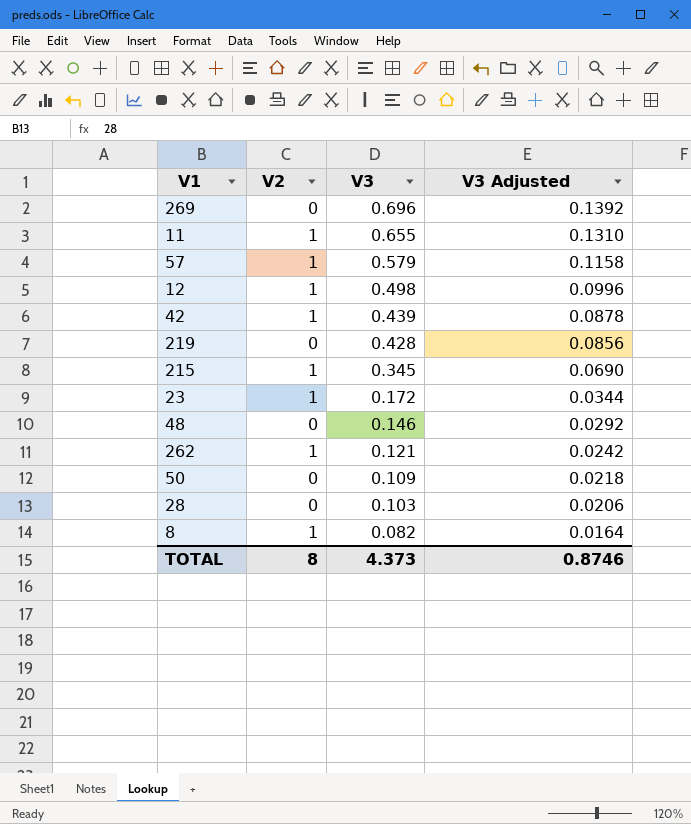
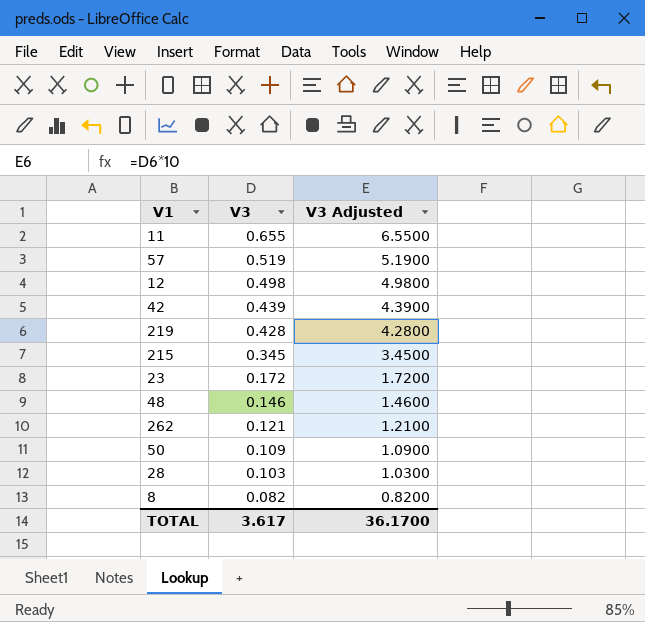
column V2 | position: 2 -> none
column V3 Adjusted | formula: [V3] * 0.2 -> [V3] * 10
row 269: 0 | 0.696 | 0.1392 -> none
57 | V3: 0.579 -> 0.519
TOTAL | V3: 4.373 -> 3.617
TOTAL | V3 Adjusted: 0.8746 -> 36.1700

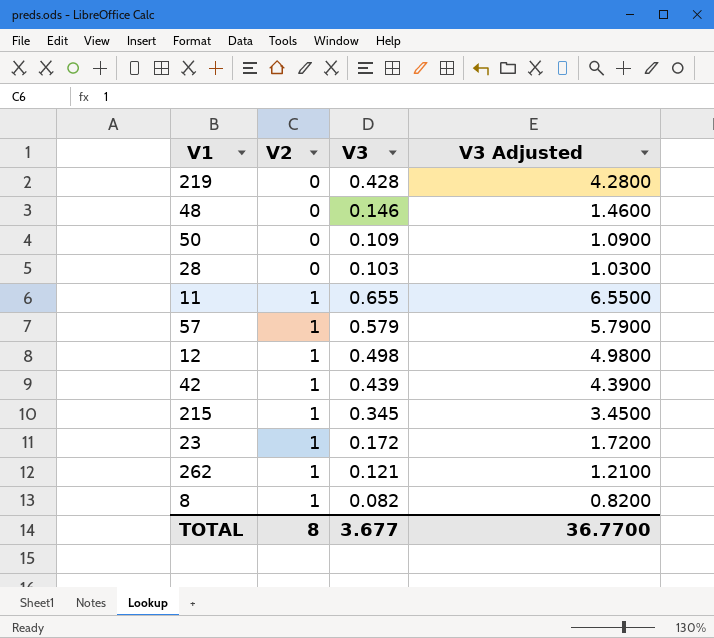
row order: V3 descending -> V2 ascending
column V2 | position: none -> 2
57 | V3: 0.519 -> 0.579
57 | V3 Adjusted: 5.1900 -> 5.7900
TOTAL | V3: 3.617 -> 3.677
TOTAL | V3 Adjusted: 36.1700 -> 36.7700

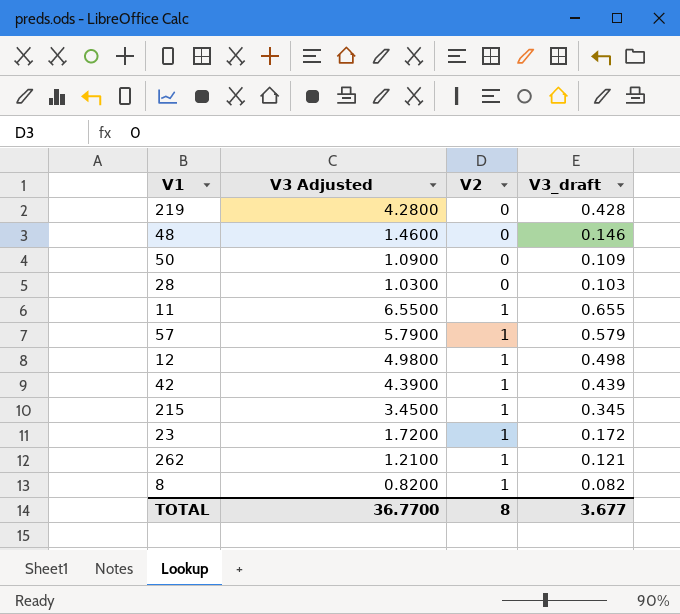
column V3 Adjusted | position: 4 -> 2
column name: V3 -> V3_draft

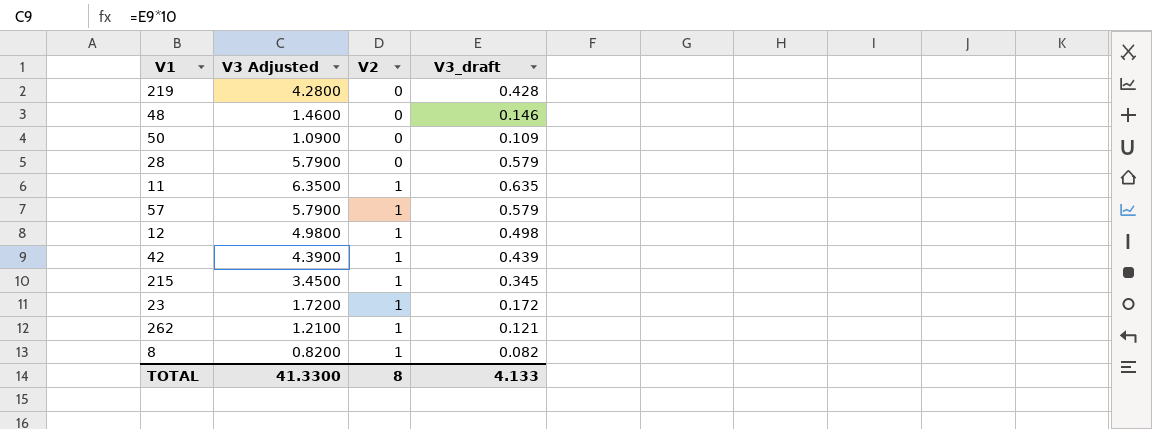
28 | V3 Adjusted: 1.0300 -> 5.7900
28 | V3_draft: 0.103 -> 0.579
11 | V3 Adjusted: 6.5500 -> 6.3500
11 | V3_draft: 0.655 -> 0.635
TOTAL | V3 Adjusted: 36.7700 -> 41.3300
TOTAL | V3_draft: 3.677 -> 4.133

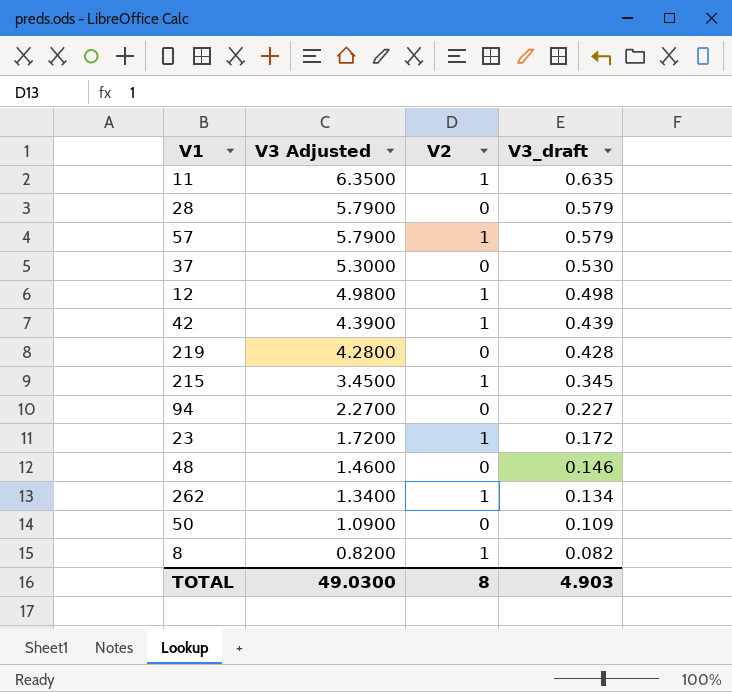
row order: V2 ascending -> V3 Adjusted descending
row 37: none -> 5.3000 | 0 | 0.530
row 94: none -> 2.2700 | 0 | 0.227
262 | V3 Adjusted: 1.2100 -> 1.3400
262 | V3_draft: 0.121 -> 0.134
TOTAL | V3 Adjusted: 41.3300 -> 49.0300
TOTAL | V3_draft: 4.133 -> 4.903

